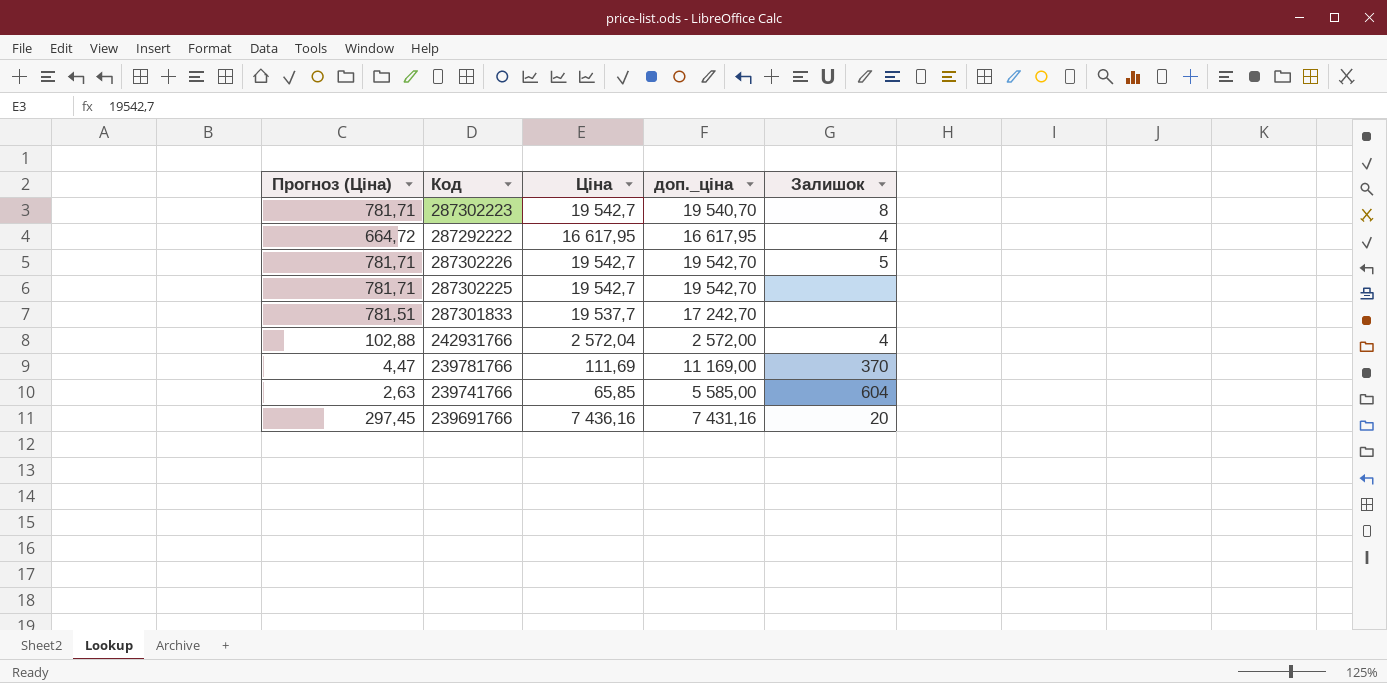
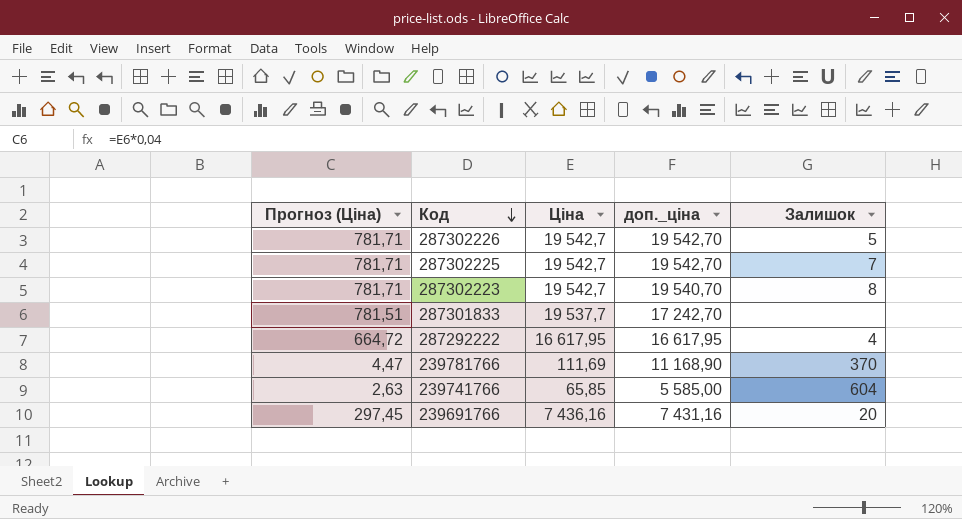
row order: none -> Код descending
row 242931766: 102,88 | 2 572,04 | 2 572,00 | 4 -> none
287302225 | Залишок: none -> 7
239781766 | доп._ціна: 11 169,00 -> 11 168,90

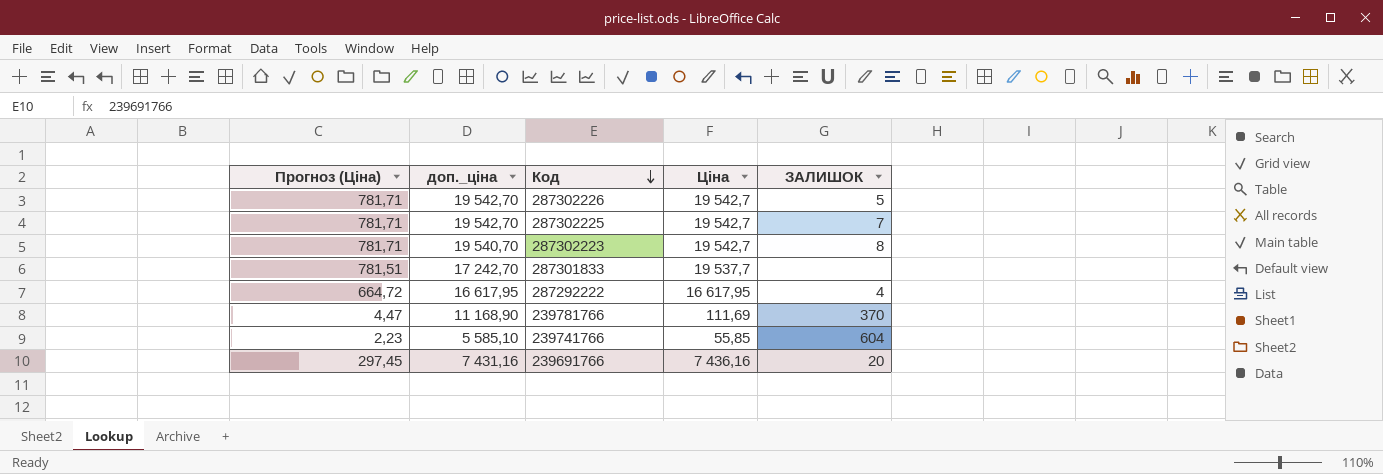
column доп._ціна | position: 4 -> 2
column name: Залишок -> ЗАЛИШОК
239741766 | Прогноз (Ціна): 2,63 -> 2,23
239741766 | доп._ціна: 5 585,00 -> 5 585,10
239741766 | Ціна: 65,85 -> 55,85

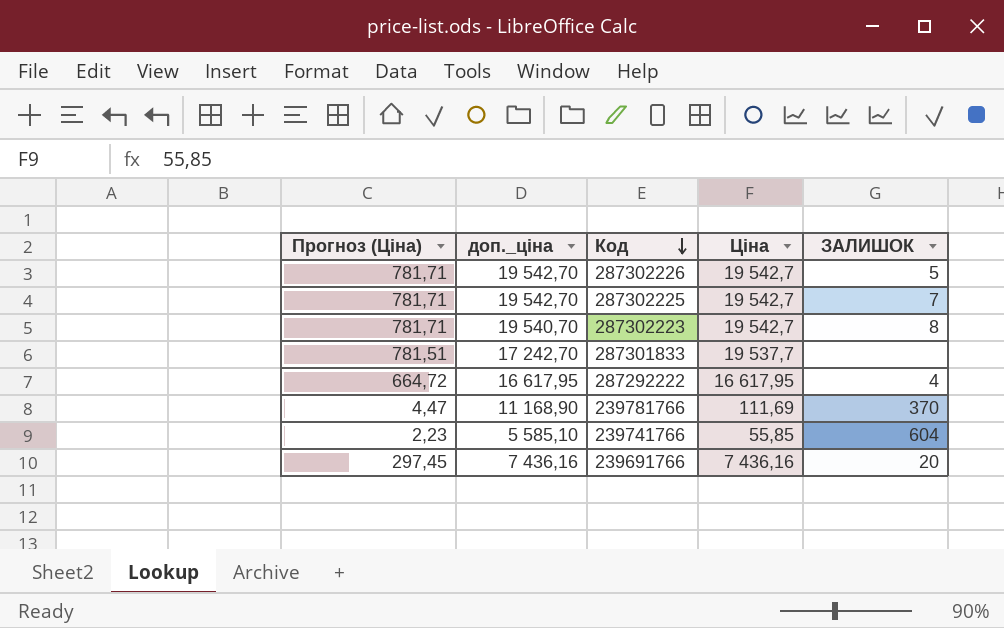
239691766 | доп._ціна: 7 431,16 -> 7 436,16

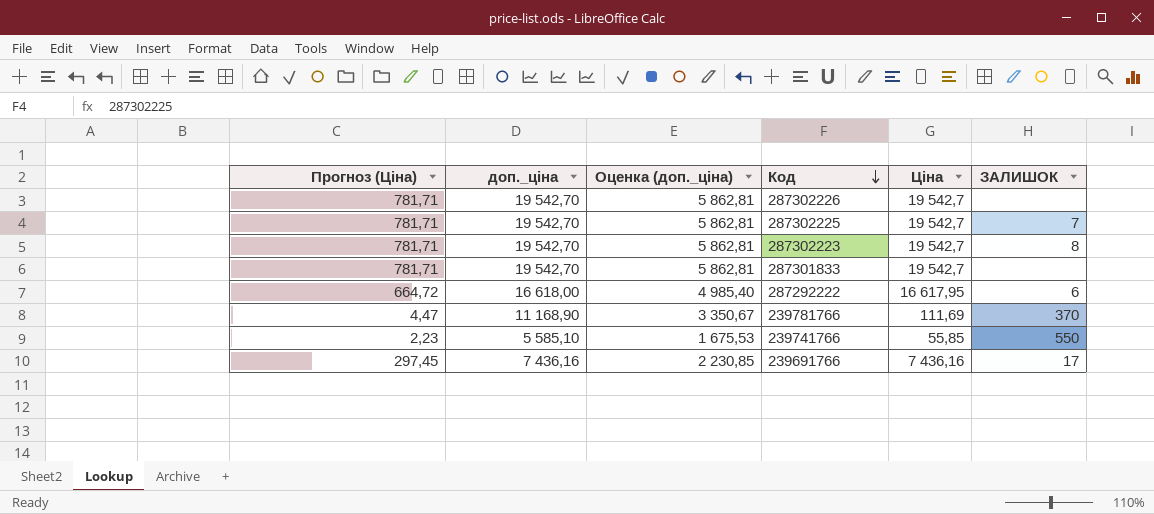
column Оценка (доп._ціна) | formula: none -> [доп._ціна] * 0,3
287302226 | ЗАЛИШОК: 5 -> none
287302223 | доп._ціна: 19 540,70 -> 19 542,70
287301833 | Прогноз (Ціна): 781,51 -> 781,71
287301833 | доп._ціна: 17 242,70 -> 19 542,70
287301833 | Ціна: 19 537,7 -> 19 542,7
287292222 | доп._ціна: 16 617,95 -> 16 618,00
287292222 | ЗАЛИШОК: 4 -> 6
239741766 | ЗАЛИШОК: 604 -> 550
239691766 | ЗАЛИШОК: 20 -> 17

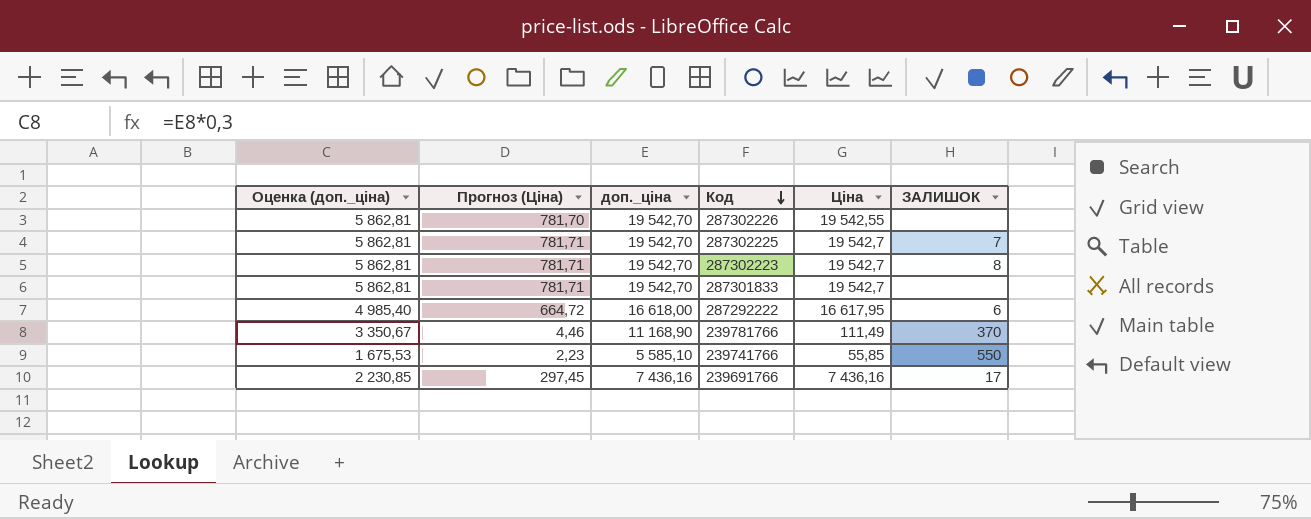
column Оценка (доп._ціна) | position: 3 -> 1
287302226 | Прогноз (Ціна): 781,71 -> 781,70
287302226 | Ціна: 19 542,7 -> 19 542,55
239781766 | Прогноз (Ціна): 4,47 -> 4,46
239781766 | Ціна: 111,69 -> 111,49

